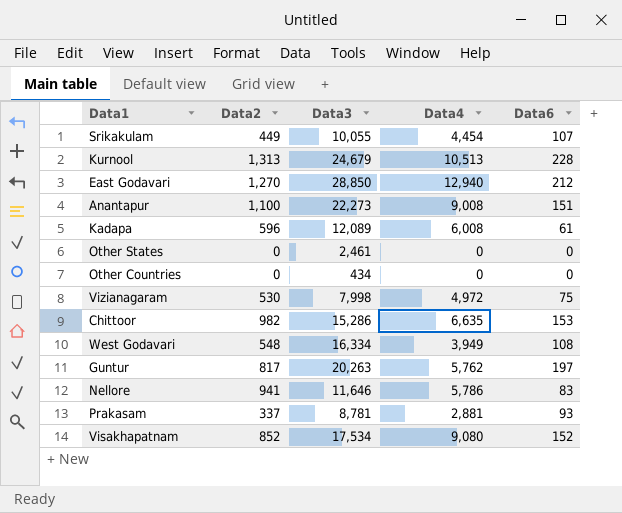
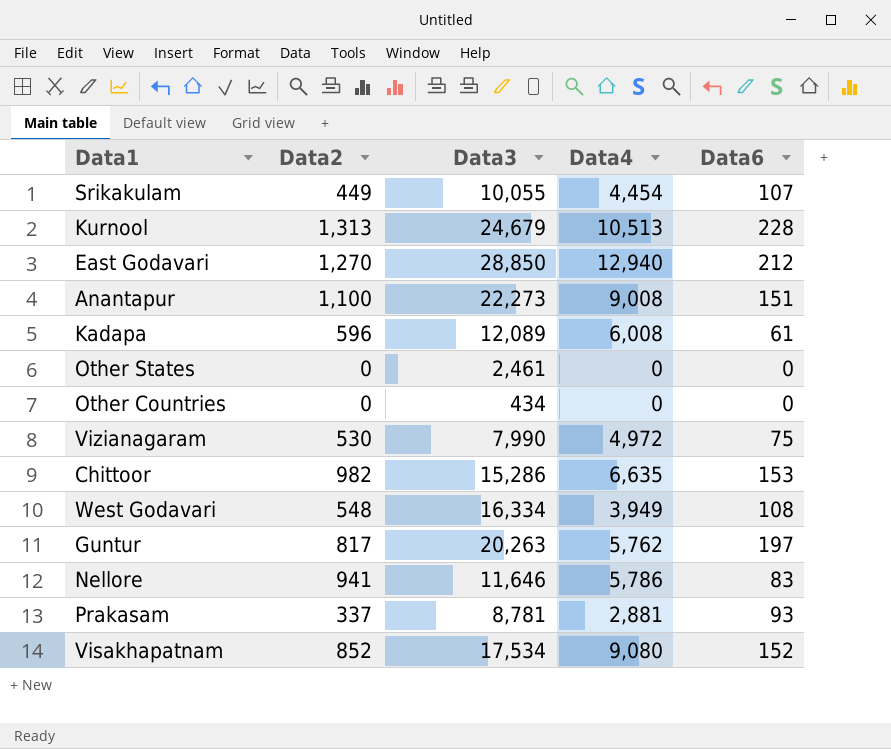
Vizianagaram | Data3: 7,998 -> 7,990

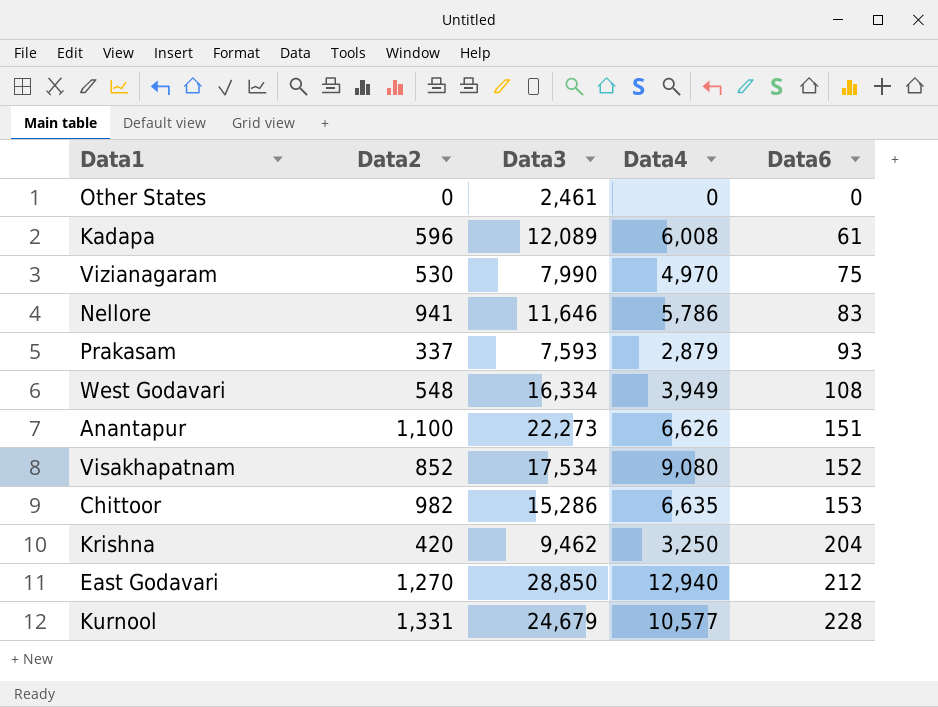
row order: none -> Data6 ascending
row Srikakulam: 449 | 10,055 | 4,454 | 107 -> none
row Other Countries: 0 | 434 | 0 | 0 -> none
row Guntur: 817 | 20,263 | 5,762 | 197 -> none
Vizianagaram | Data4: 4,972 -> 4,970
Prakasam | Data3: 8,781 -> 7,593
Prakasam | Data4: 2,881 -> 2,879
Anantapur | Data4: 9,008 -> 6,626
row Krishna: none -> 420 | 9,462 | 3,250 | 204
Kurnool | Data2: 1,313 -> 1,331
Kurnool | Data4: 10,513 -> 10,577

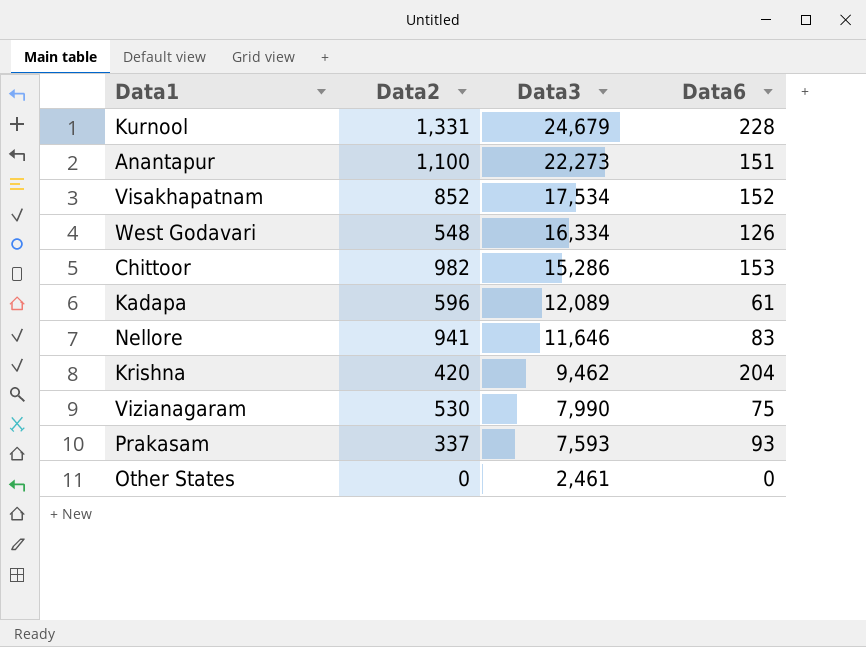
row order: Data6 ascending -> Data3 descending
column Data4 | position: 4 -> none
row East Godavari: 1,270 | 28,850 | 12,940 | 212 -> none
West Godavari | Data6: 108 -> 126

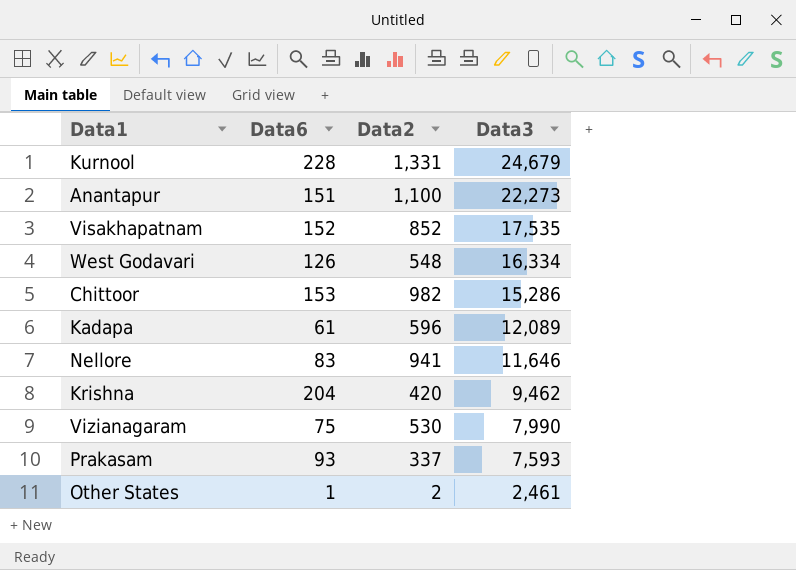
column Data6 | position: 4 -> 2
Visakhapatnam | Data3: 17,534 -> 17,535
Other States | Data6: 0 -> 1
Other States | Data2: 0 -> 2

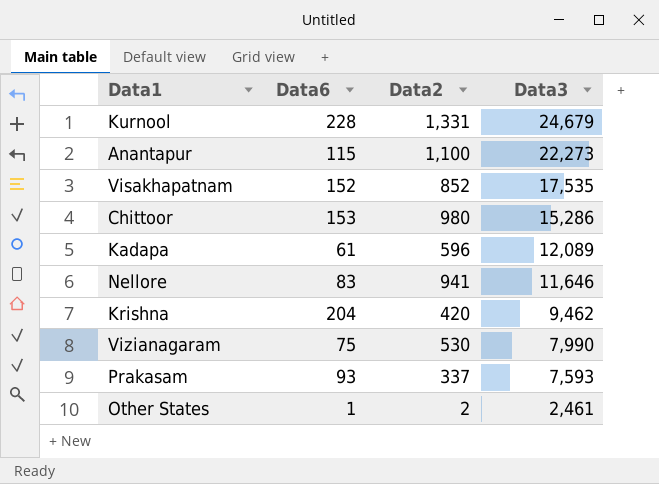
row West Godavari: 126 | 548 | 16,334 -> none
Anantapur | Data6: 151 -> 115
Chittoor | Data2: 982 -> 980

